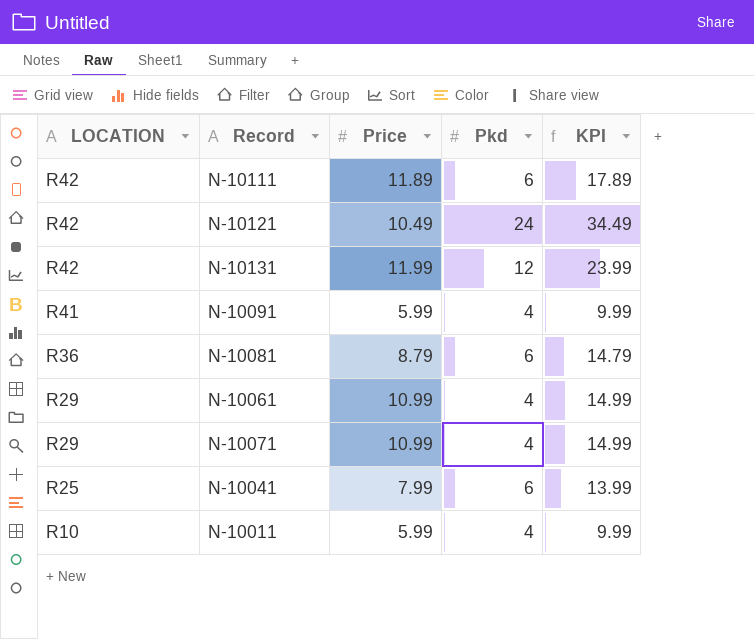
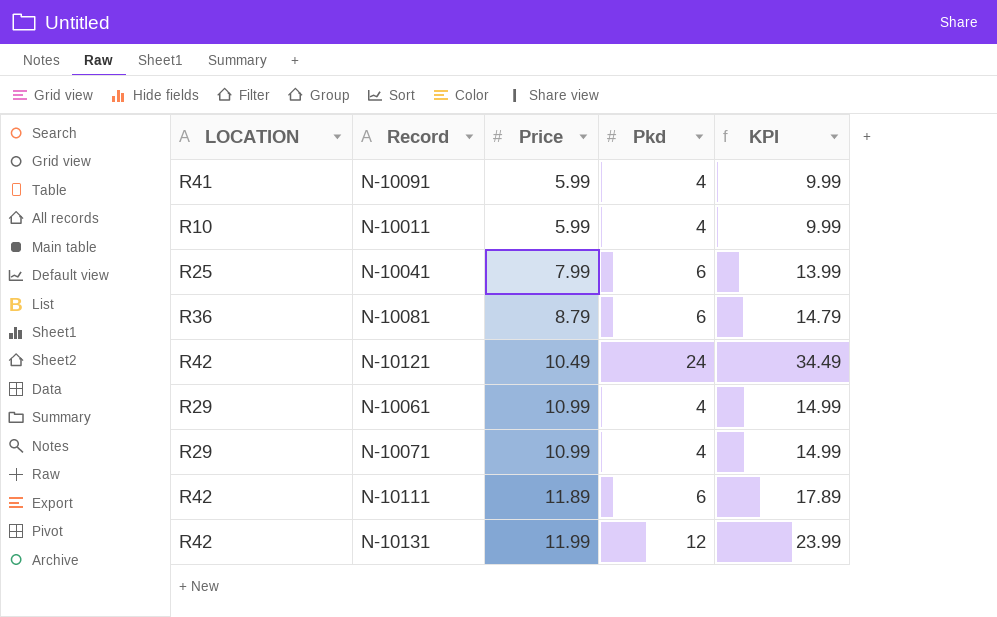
row order: LOCATION descending -> Price ascending

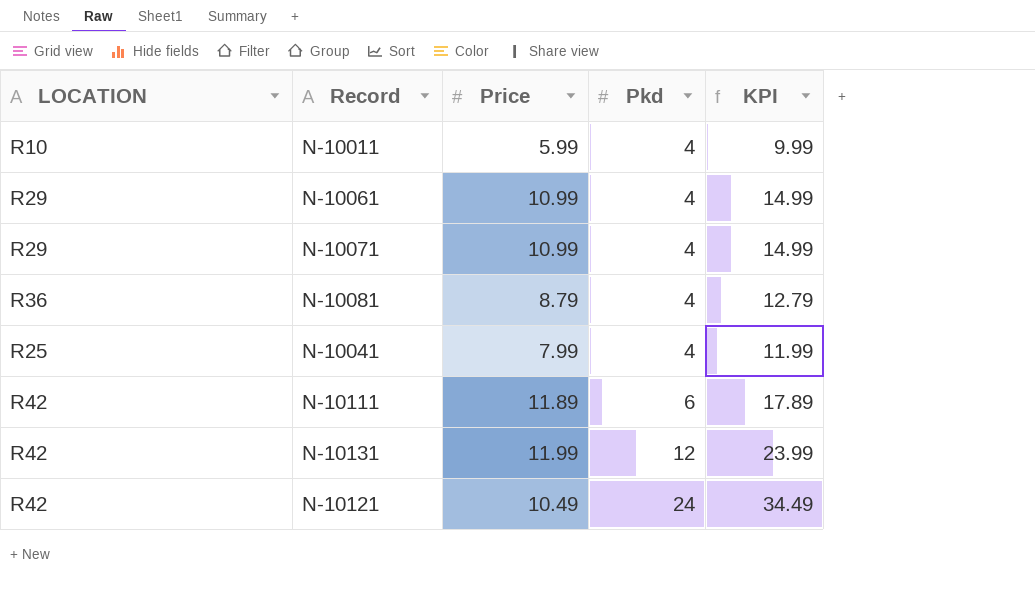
row order: Price ascending -> Pkd ascending
row N-10091: R41 | 5.99 | 4 | 9.99 -> none
N-10081 | Pkd: 6 -> 4
N-10081 | KPI: 14.79 -> 12.79
N-10041 | Pkd: 6 -> 4
N-10041 | KPI: 13.99 -> 11.99

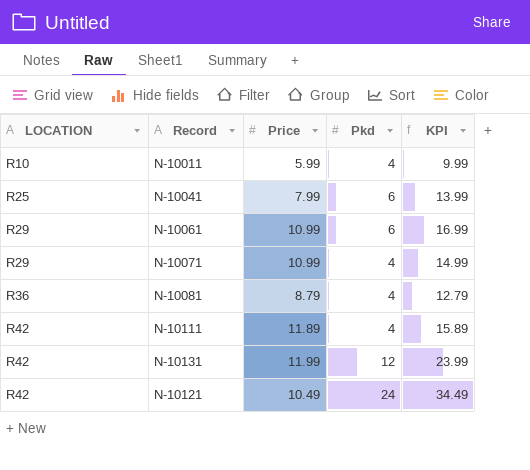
row order: Pkd ascending -> LOCATION ascending
N-10041 | Pkd: 4 -> 6
N-10041 | KPI: 11.99 -> 13.99
N-10061 | Pkd: 4 -> 6
N-10061 | KPI: 14.99 -> 16.99
N-10111 | Pkd: 6 -> 4
N-10111 | KPI: 17.89 -> 15.89

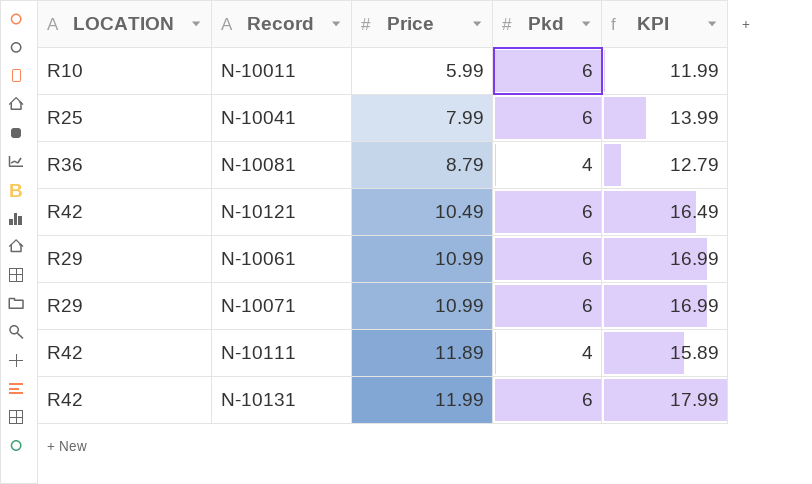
row order: LOCATION ascending -> Price ascending
N-10011 | Pkd: 4 -> 6
N-10011 | KPI: 9.99 -> 11.99
N-10121 | Pkd: 24 -> 6
N-10121 | KPI: 34.49 -> 16.49
N-10071 | Pkd: 4 -> 6
N-10071 | KPI: 14.99 -> 16.99
N-10131 | Pkd: 12 -> 6
N-10131 | KPI: 23.99 -> 17.99

